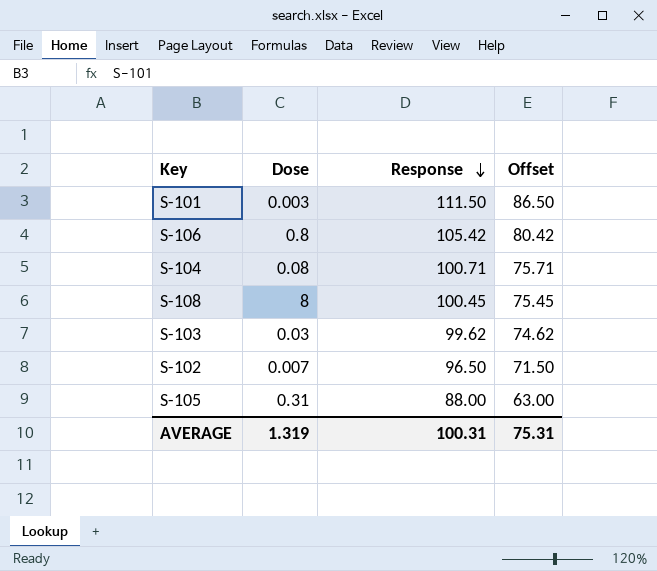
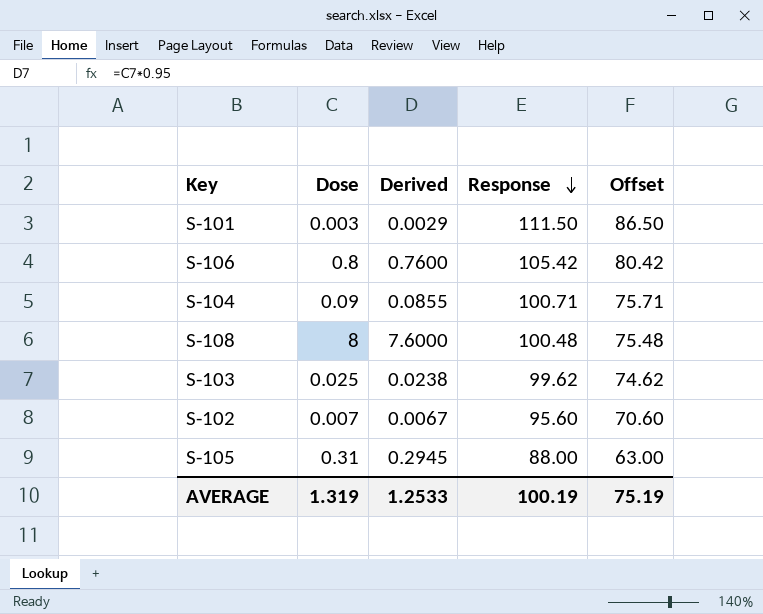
column Derived | formula: none -> [Dose] * 0.95
S-104 | Dose: 0.08 -> 0.09
S-108 | Response: 100.45 -> 100.48
S-108 | Offset: 75.45 -> 75.48
S-103 | Dose: 0.03 -> 0.025
S-102 | Response: 96.50 -> 95.60
S-102 | Offset: 71.50 -> 70.60
AVERAGE | Response: 100.31 -> 100.19
AVERAGE | Offset: 75.31 -> 75.19

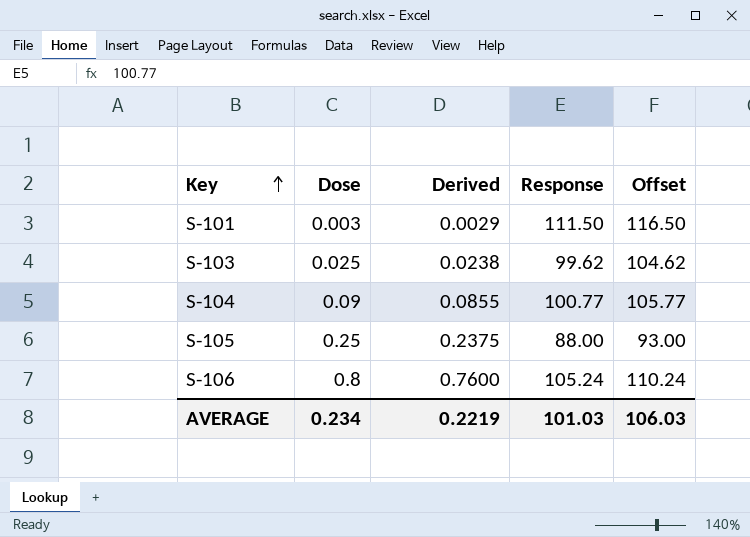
row order: Response descending -> Key ascending
column Offset | formula: [Response] - 25 -> [Response] + 5
row S-108: 8 | 7.6000 | 100.48 | 75.48 -> none
row S-102: 0.007 | 0.0067 | 95.60 | 70.60 -> none
S-104 | Response: 100.71 -> 100.77
S-105 | Dose: 0.31 -> 0.25
S-105 | Derived: 0.2945 -> 0.2375
S-106 | Response: 105.42 -> 105.24
AVERAGE | Dose: 1.319 -> 0.234
AVERAGE | Derived: 1.2533 -> 0.2219
AVERAGE | Response: 100.19 -> 101.03
AVERAGE | Offset: 75.19 -> 106.03

